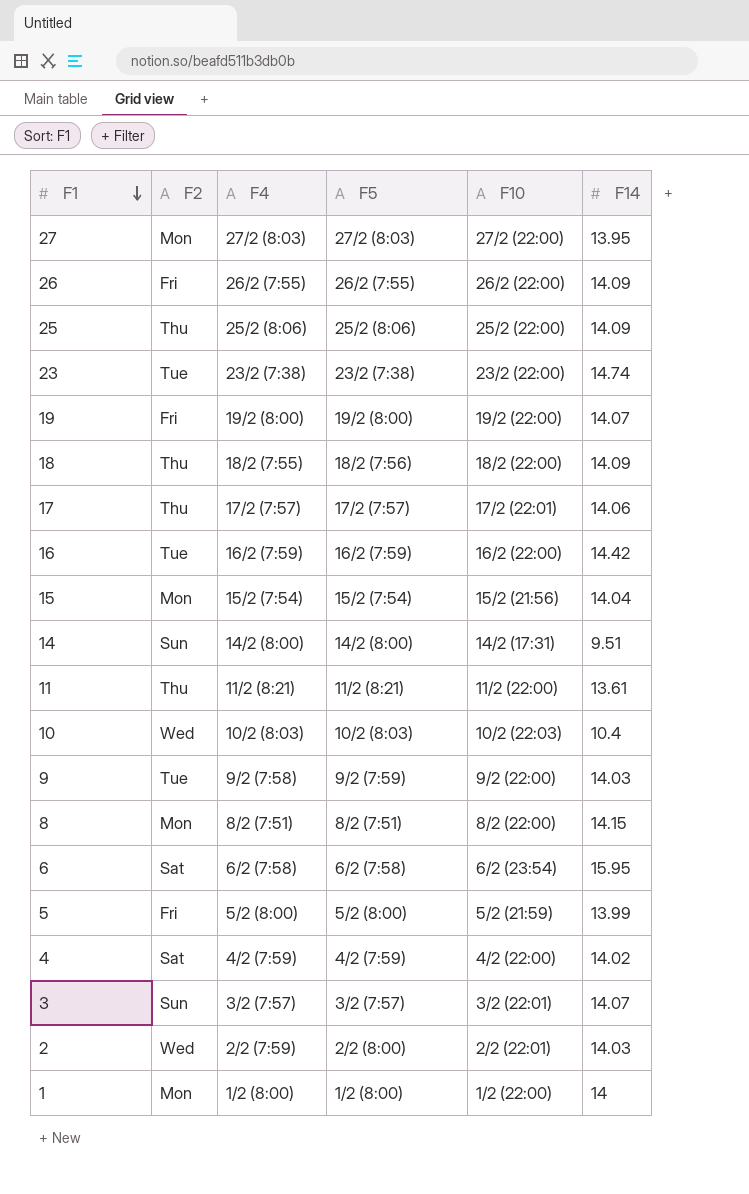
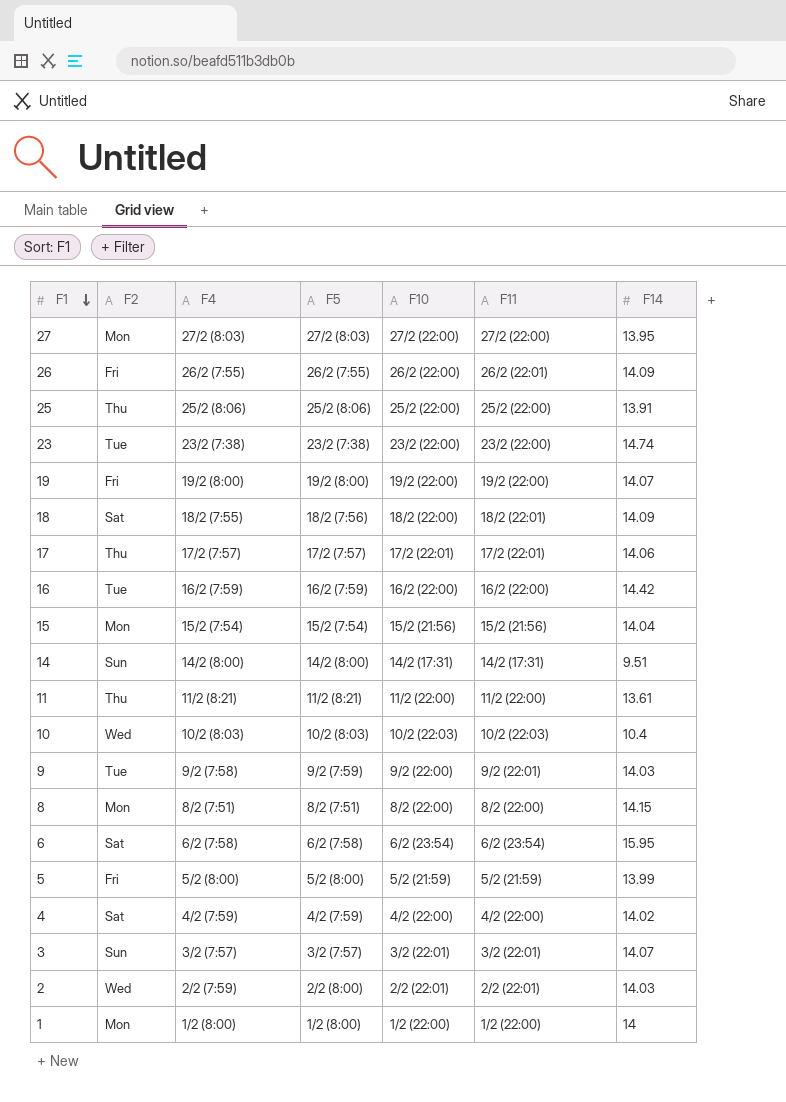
column F11 | position: none -> 6
25 | F14: 14.09 -> 13.91
18 | F2: Thu -> Sat

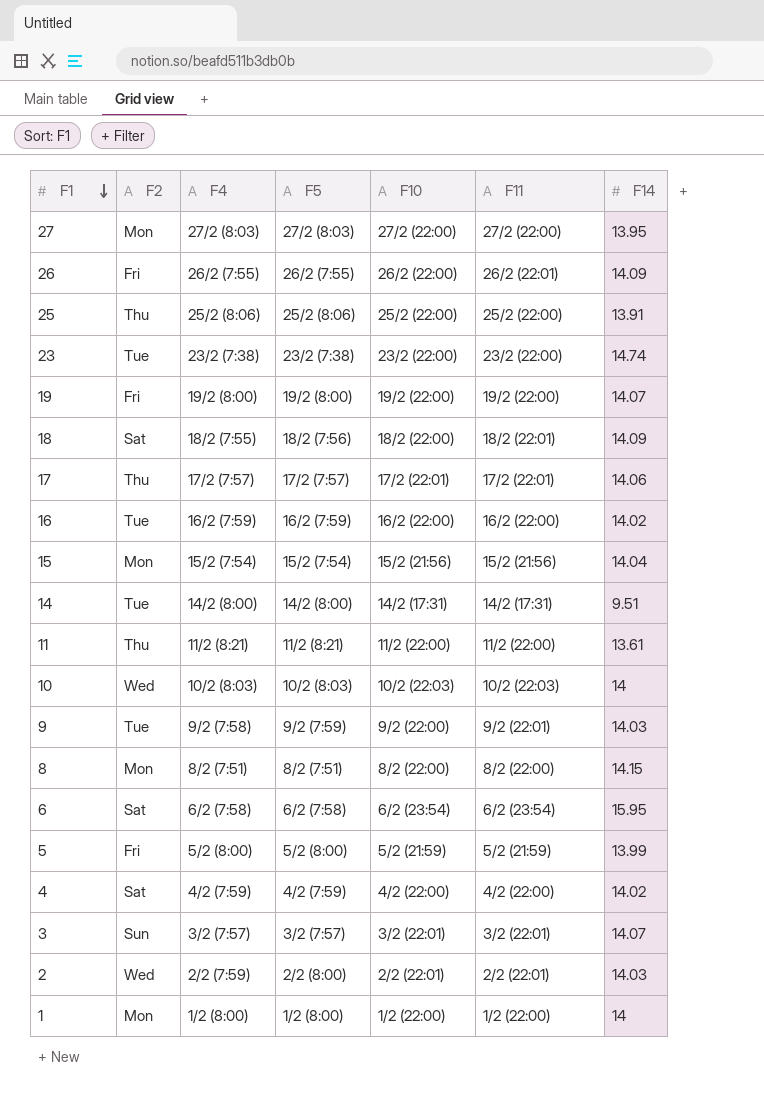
16 | F14: 14.42 -> 14.02
14 | F2: Sun -> Tue
10 | F14: 10.4 -> 14

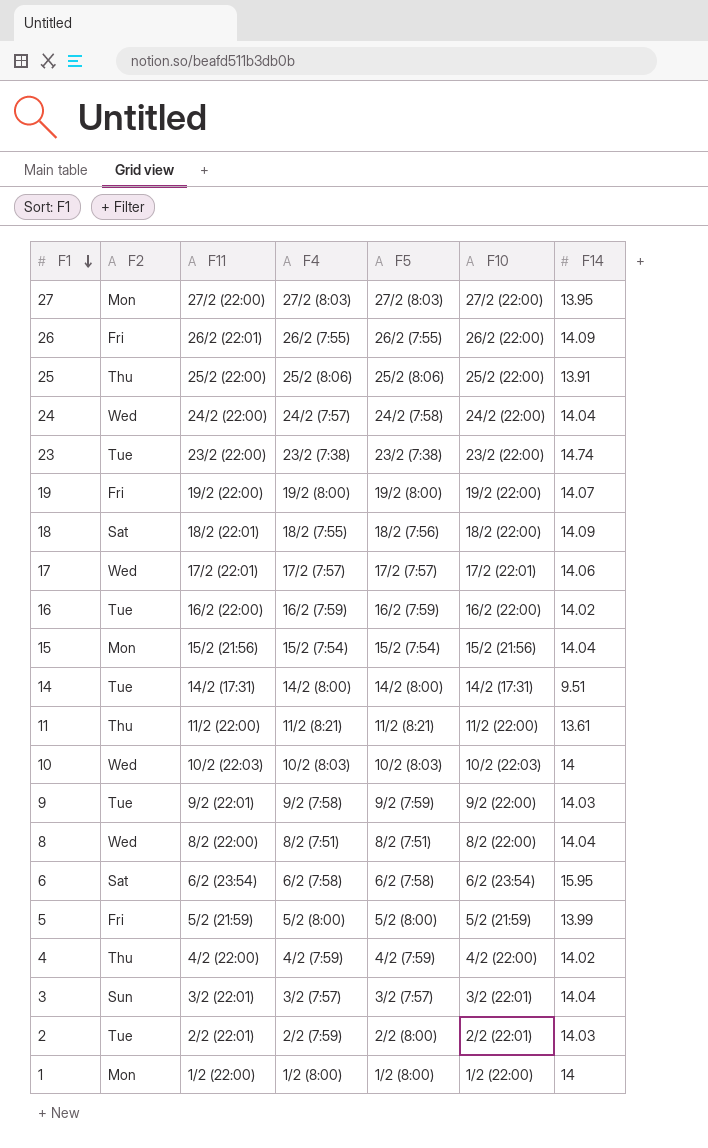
column F11 | position: 6 -> 3
row 24: none -> Wed | 24/2 (22:00) | 24/2 (7:57) | 24/2 (7:58) | 24/2 (22:00) | 14.04
17 | F2: Thu -> Wed
8 | F2: Mon -> Wed
8 | F14: 14.15 -> 14.04
4 | F2: Sat -> Thu
3 | F14: 14.07 -> 14.04
2 | F2: Wed -> Tue

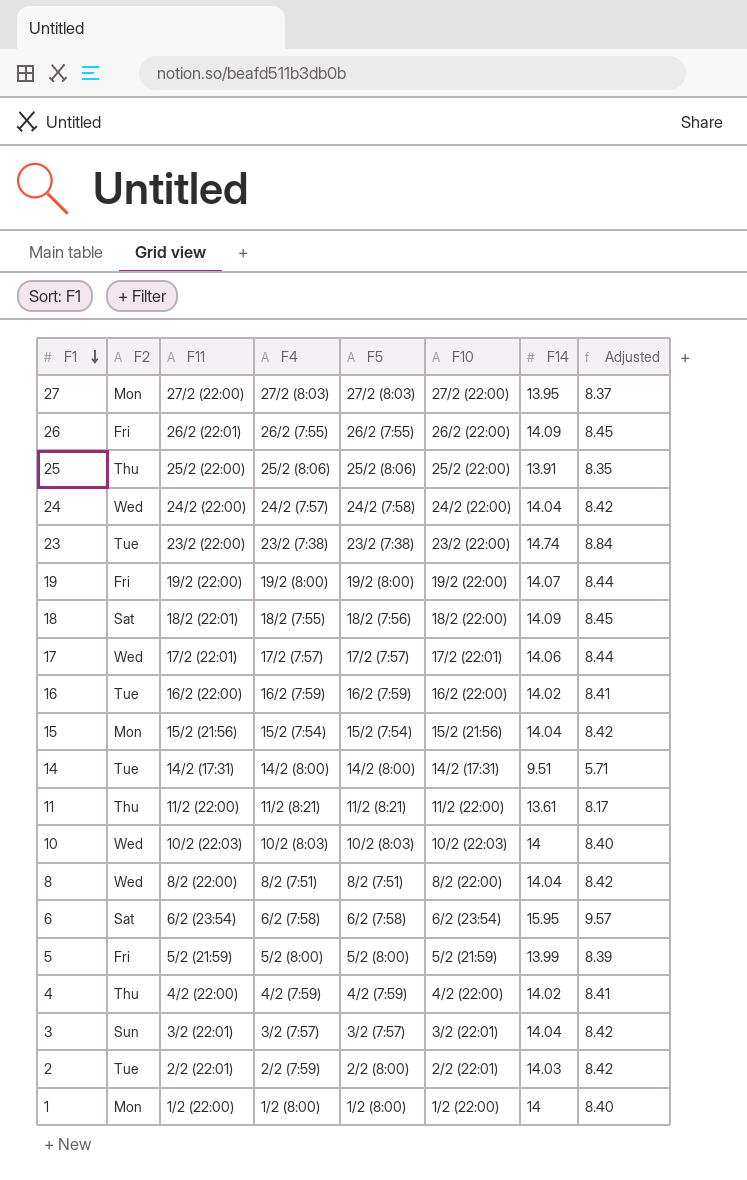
column Adjusted | formula: none -> [F14] * 0.6
row 9: Tue | 9/2 (22:01) | 9/2 (7:58) | 9/2 (7:59) | 9/2 (22:00) | 14.03 -> none

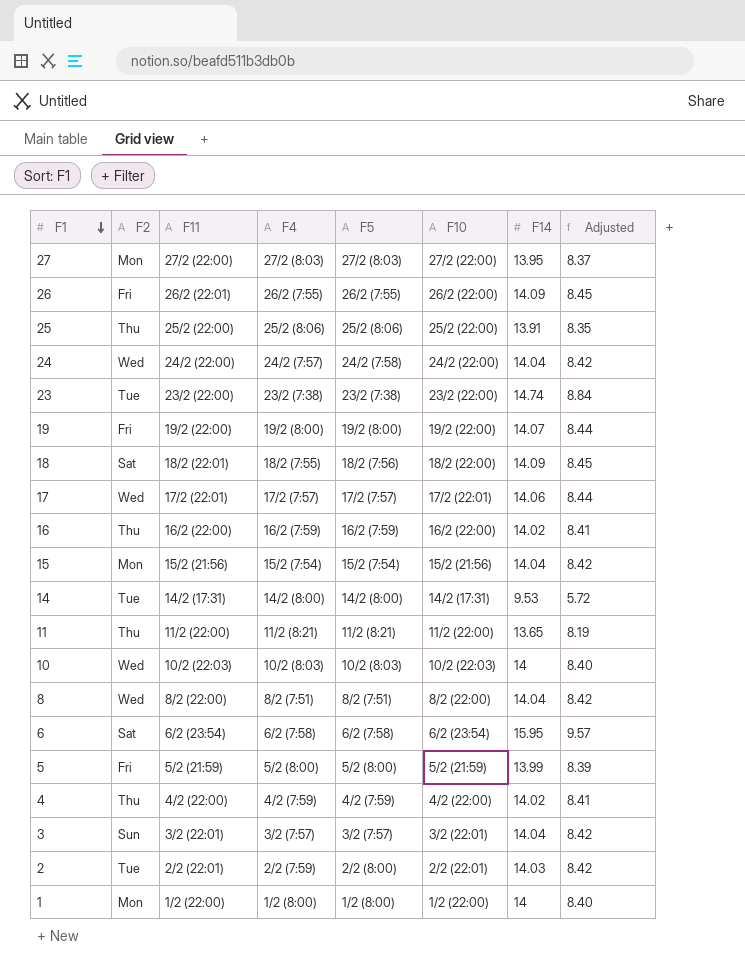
16 | F2: Tue -> Thu
14 | F14: 9.51 -> 9.53
14 | Adjusted: 5.71 -> 5.72
11 | F14: 13.61 -> 13.65
11 | Adjusted: 8.17 -> 8.19

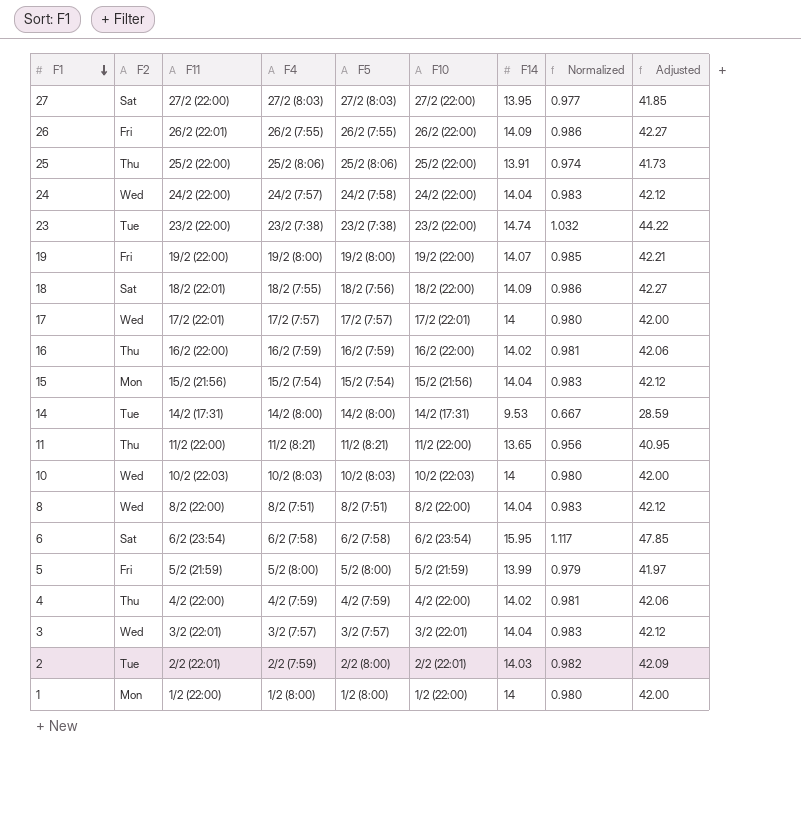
column Normalized | formula: none -> [F14] * 0.07
column Adjusted | formula: [F14] * 0.6 -> [F14] * 3
27 | F2: Mon -> Sat
17 | F14: 14.06 -> 14
3 | F2: Sun -> Wed

